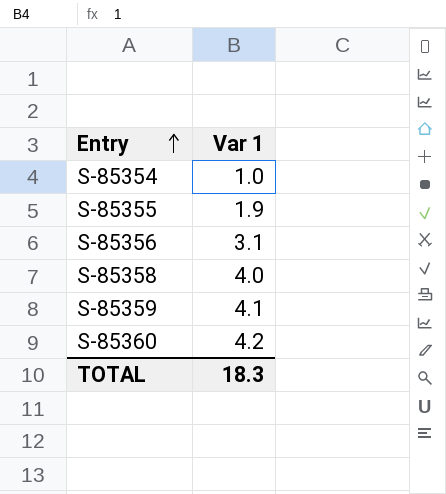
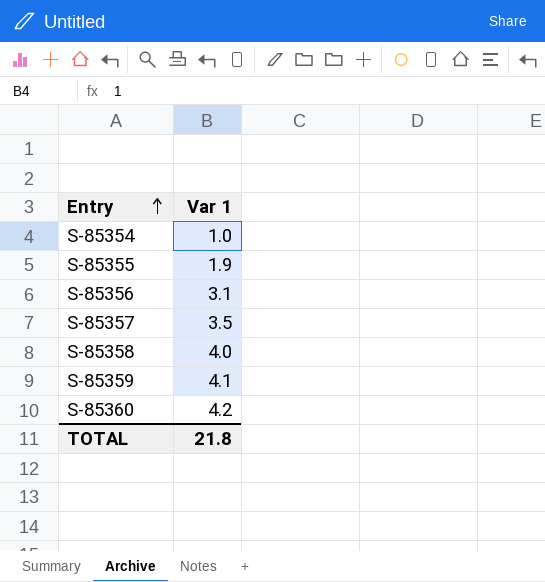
row S-85357: none -> 3.5
TOTAL | Var 1: 18.3 -> 21.8

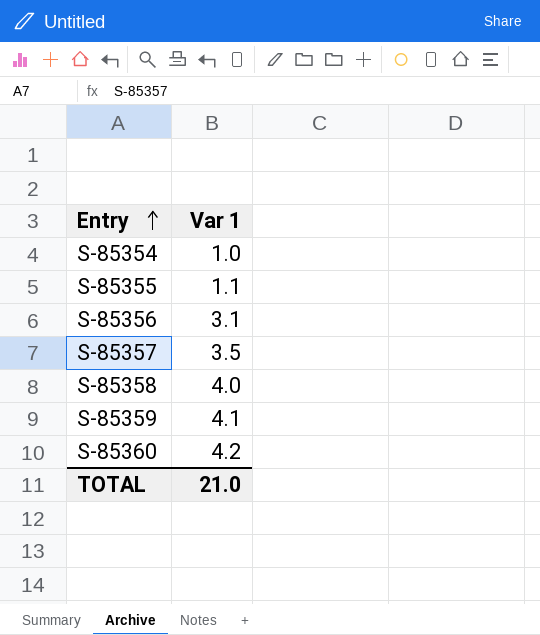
S-85355 | Var 1: 1.9 -> 1.1
TOTAL | Var 1: 21.8 -> 21.0

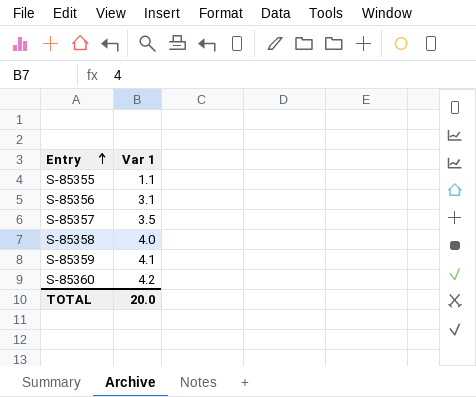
row S-85354: 1.0 -> none
TOTAL | Var 1: 21.0 -> 20.0

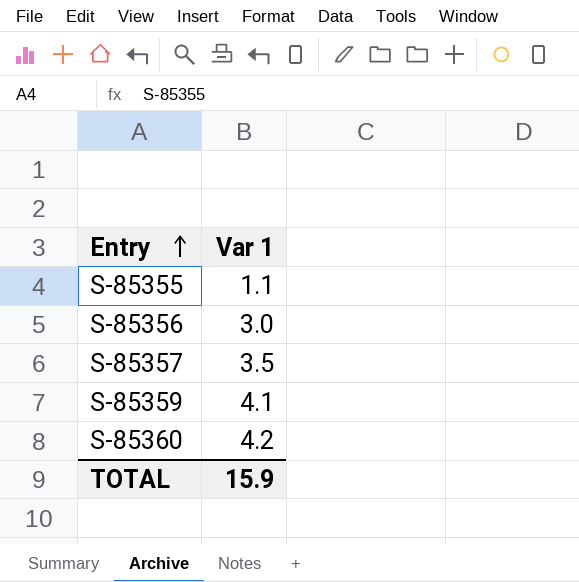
row S-85358: 4.0 -> none
S-85356 | Var 1: 3.1 -> 3.0
TOTAL | Var 1: 20.0 -> 15.9

